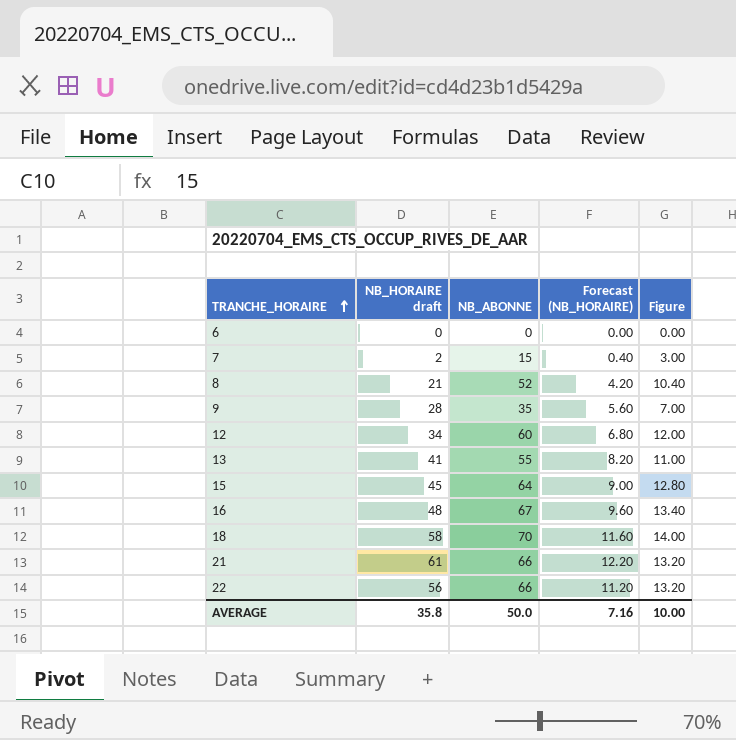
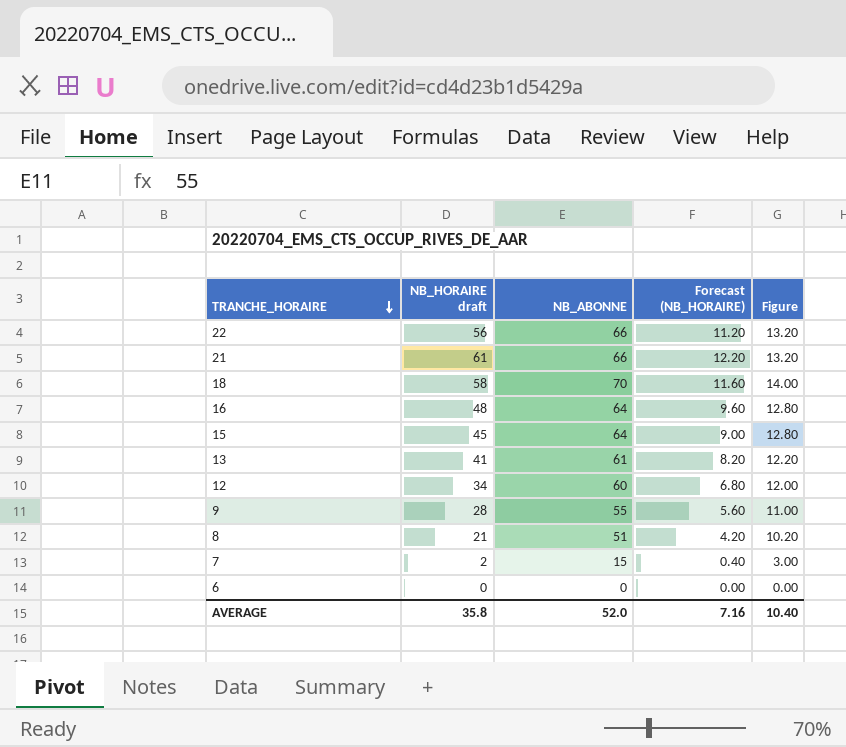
row order: TRANCHE_HORAIRE ascending -> TRANCHE_HORAIRE descending
16 | NB_ABONNE: 67 -> 64
16 | Figure: 13.40 -> 12.80
13 | NB_ABONNE: 55 -> 61
13 | Figure: 11.00 -> 12.20
9 | NB_ABONNE: 35 -> 55
9 | Figure: 7.00 -> 11.00
8 | NB_ABONNE: 52 -> 51
8 | Figure: 10.40 -> 10.20
AVERAGE | NB_ABONNE: 50.0 -> 52.0
AVERAGE | Figure: 10.00 -> 10.40

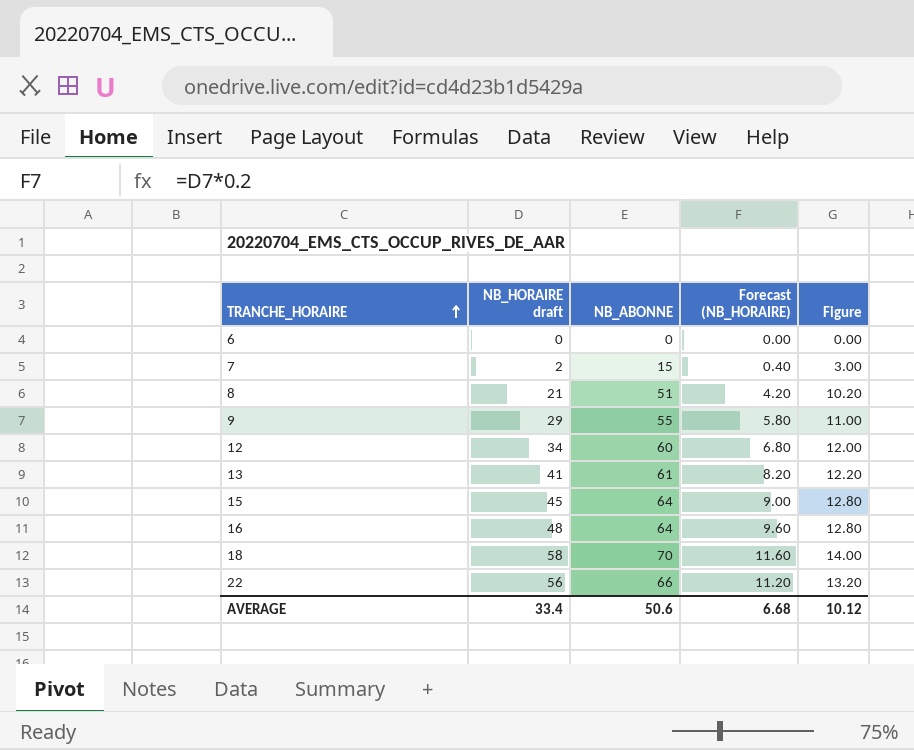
row order: TRANCHE_HORAIRE descending -> TRANCHE_HORAIRE ascending
row 21: 61 | 66 | 12.20 | 13.20 -> none
9 | NB_HORAIRE draft: 28 -> 29
9 | Forecast (NB_HORAIRE): 5.60 -> 5.80
AVERAGE | NB_HORAIRE draft: 35.8 -> 33.4
AVERAGE | NB_ABONNE: 52.0 -> 50.6
AVERAGE | Forecast (NB_HORAIRE): 7.16 -> 6.68
AVERAGE | Figure: 10.40 -> 10.12

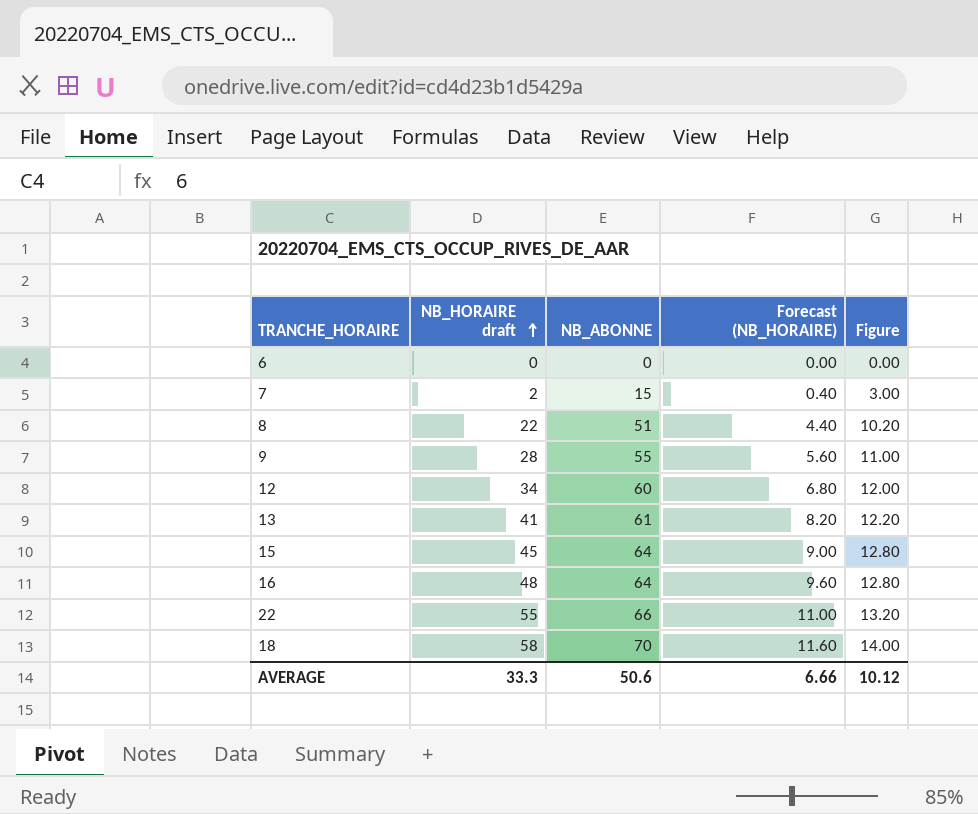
row order: TRANCHE_HORAIRE ascending -> NB_HORAIRE draft ascending
8 | NB_HORAIRE draft: 21 -> 22
8 | Forecast (NB_HORAIRE): 4.20 -> 4.40
9 | NB_HORAIRE draft: 29 -> 28
9 | Forecast (NB_HORAIRE): 5.80 -> 5.60
22 | NB_HORAIRE draft: 56 -> 55
22 | Forecast (NB_HORAIRE): 11.20 -> 11.00
AVERAGE | NB_HORAIRE draft: 33.4 -> 33.3
AVERAGE | Forecast (NB_HORAIRE): 6.68 -> 6.66

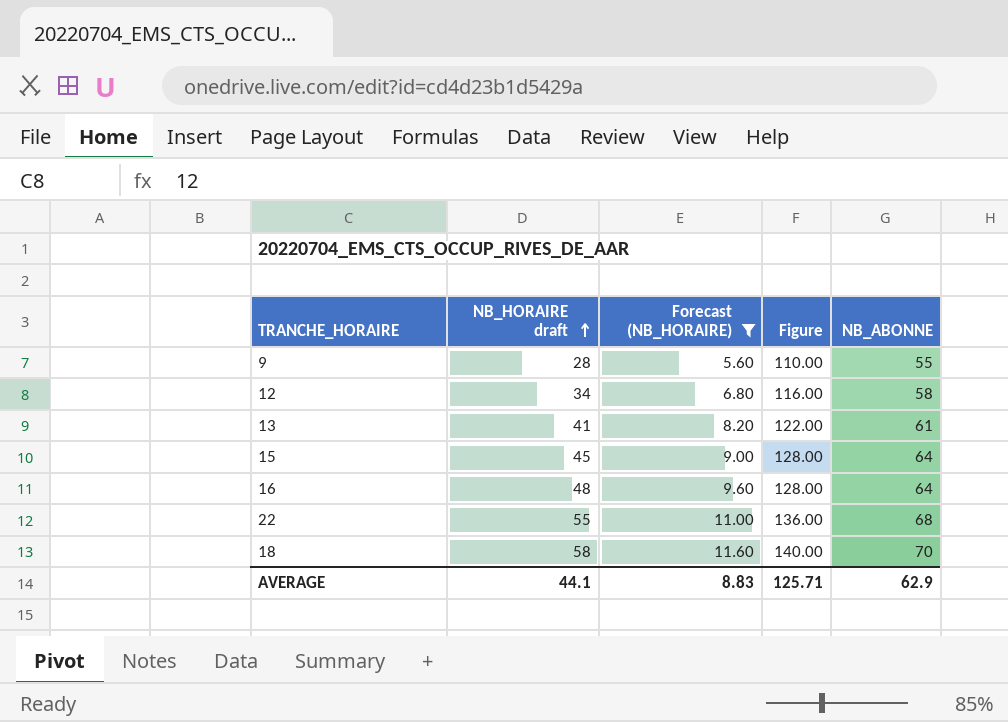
filter: none -> Forecast (NB_HORAIRE) >= 5.60
column Figure | formula: [NB_ABONNE] * 0.2 -> [NB_ABONNE] * 2
column NB_ABONNE | position: 3 -> 5
12 | NB_ABONNE: 60 -> 58
22 | NB_ABONNE: 66 -> 68
AVERAGE | NB_HORAIRE draft: 33.3 -> 44.1
AVERAGE | Forecast (NB_HORAIRE): 6.66 -> 8.83
AVERAGE | Figure: 10.12 -> 125.71
AVERAGE | NB_ABONNE: 50.6 -> 62.9

